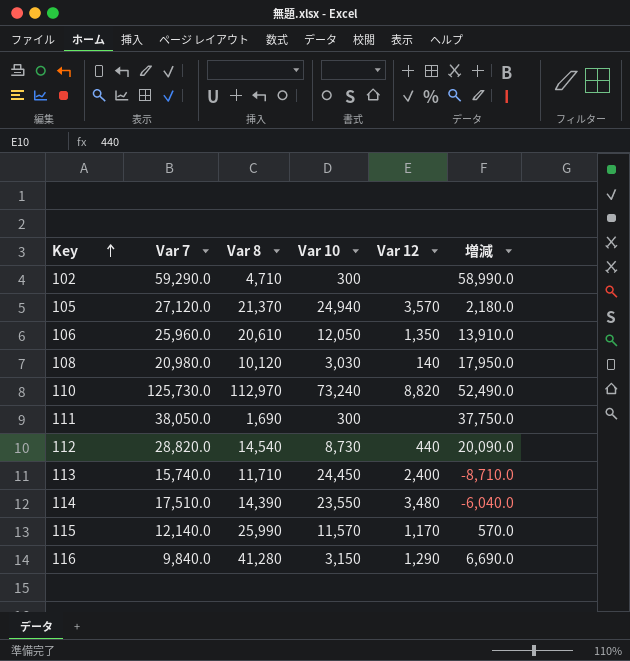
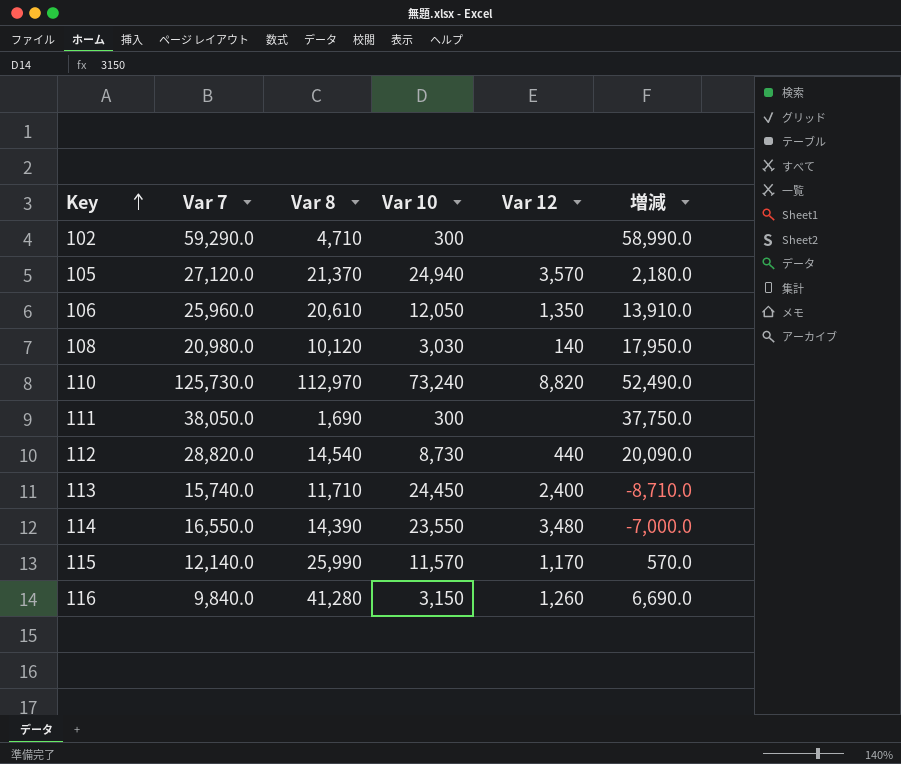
114 | Var 7: 17,510.0 -> 16,550.0
114 | 増減: -6,040.0 -> -7,000.0
116 | Var 12: 1,290 -> 1,260

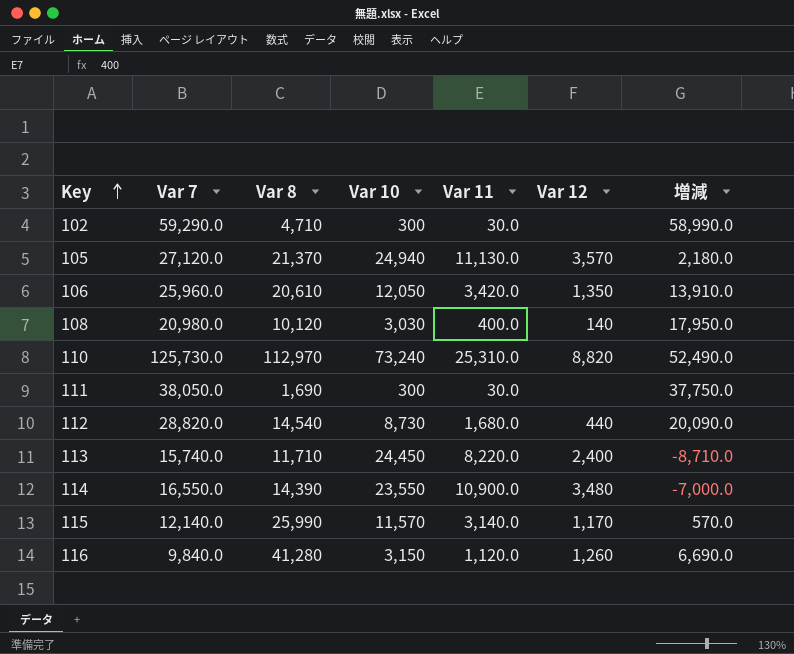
column Var 11 | position: none -> 5

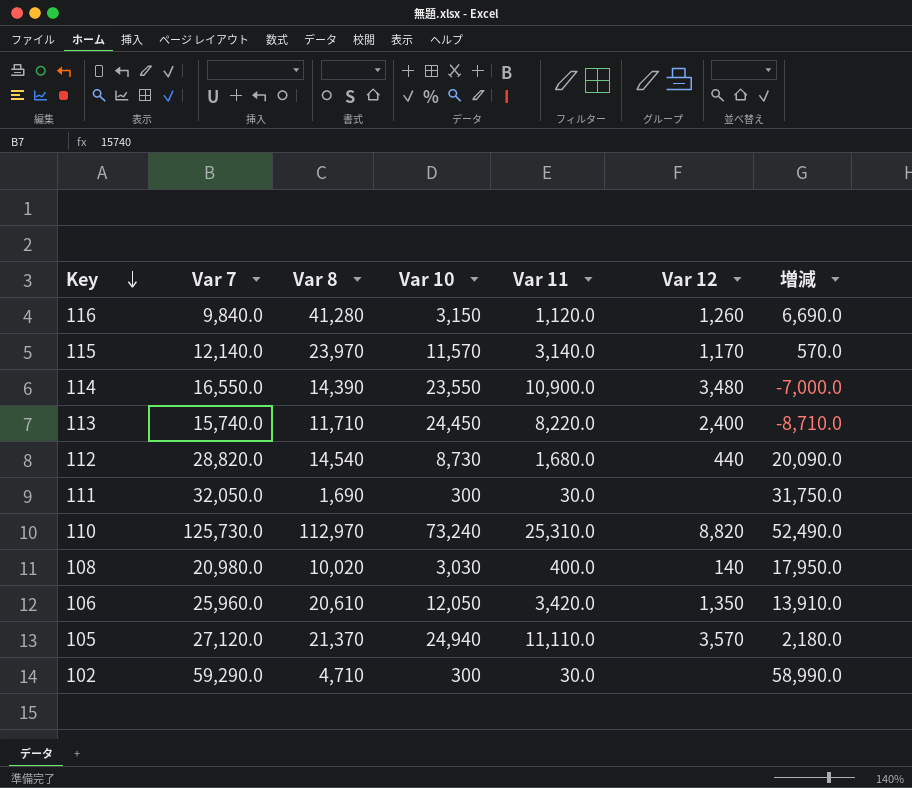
row order: Key ascending -> Key descending
115 | Var 8: 25,990 -> 23,970
111 | Var 7: 38,050.0 -> 32,050.0
111 | 増減: 37,750.0 -> 31,750.0
108 | Var 8: 10,120 -> 10,020
105 | Var 11: 11,130.0 -> 11,110.0

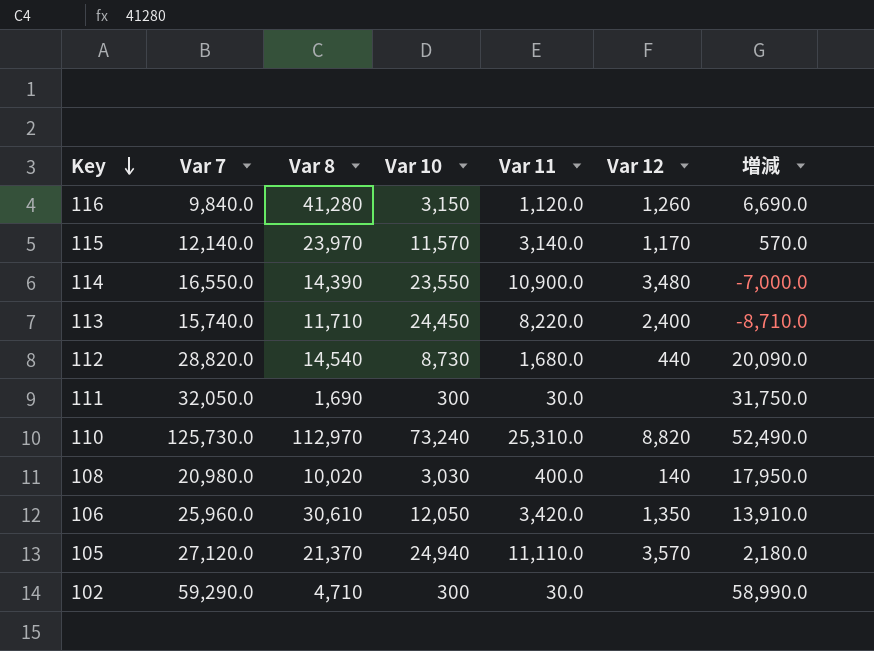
106 | Var 8: 20,610 -> 30,610

